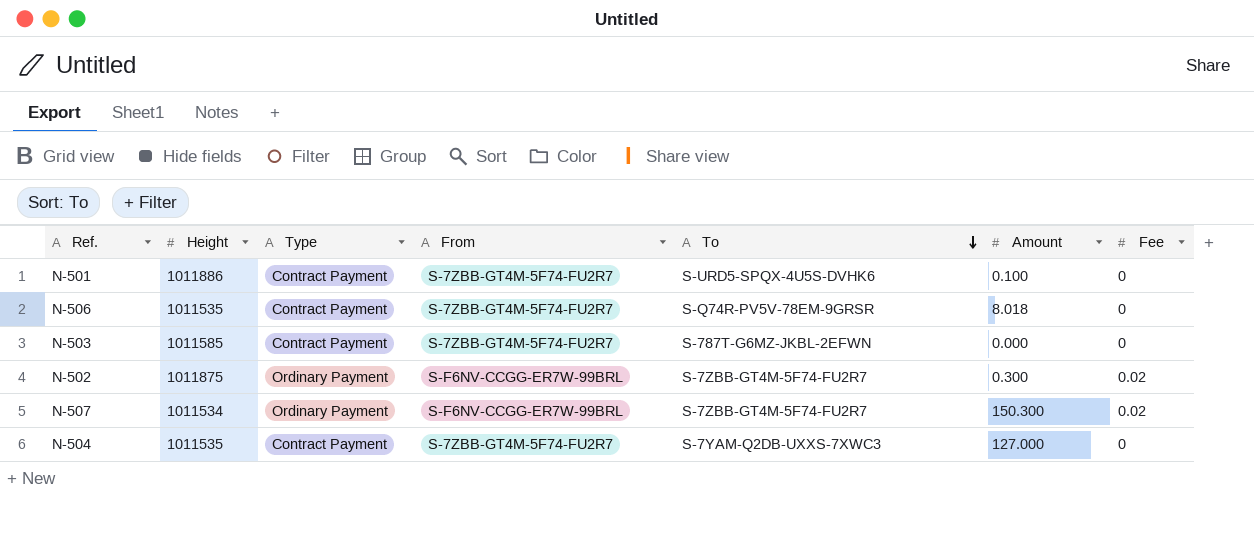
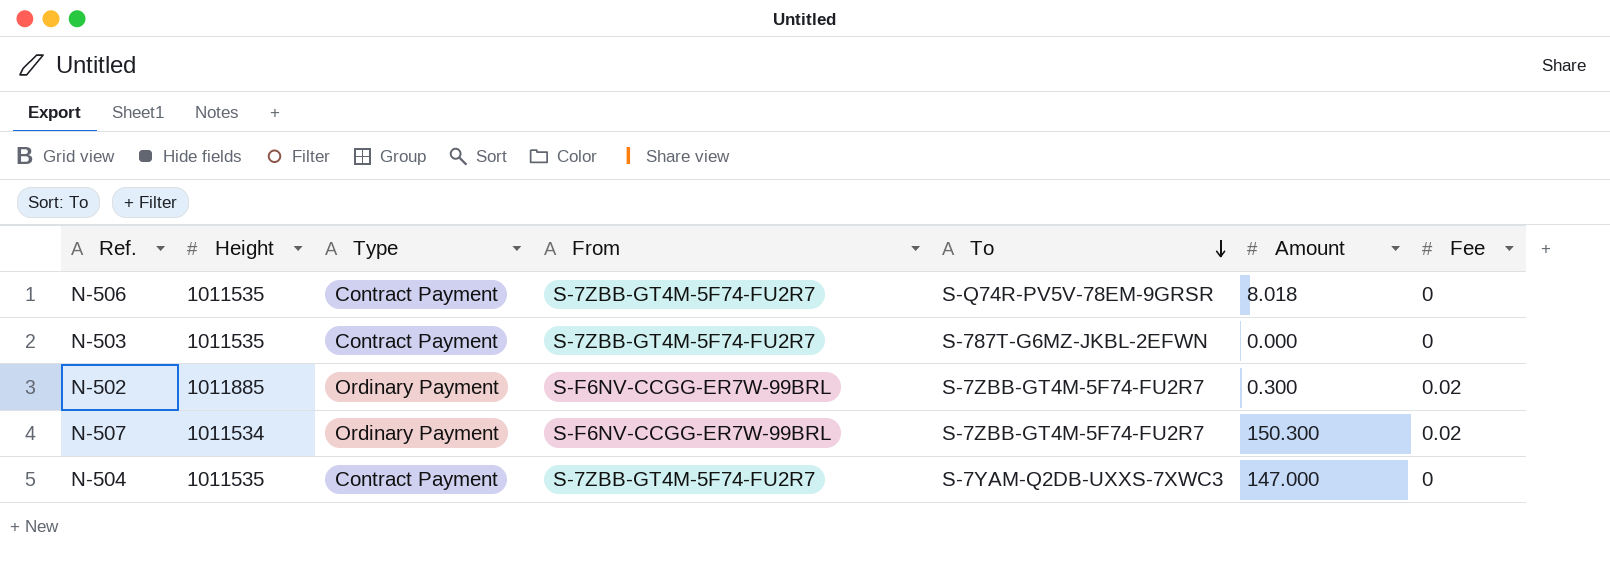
row N-501: 1011886 | Contract Payment | S-7ZBB-GT4M-5F74-FU2R7 | S-URD5-SPQX-4U5S-DVHK6 | 0.100 | 0 -> none
N-503 | Height: 1011585 -> 1011535
N-502 | Height: 1011875 -> 1011885
N-504 | Amount: 127.000 -> 147.000

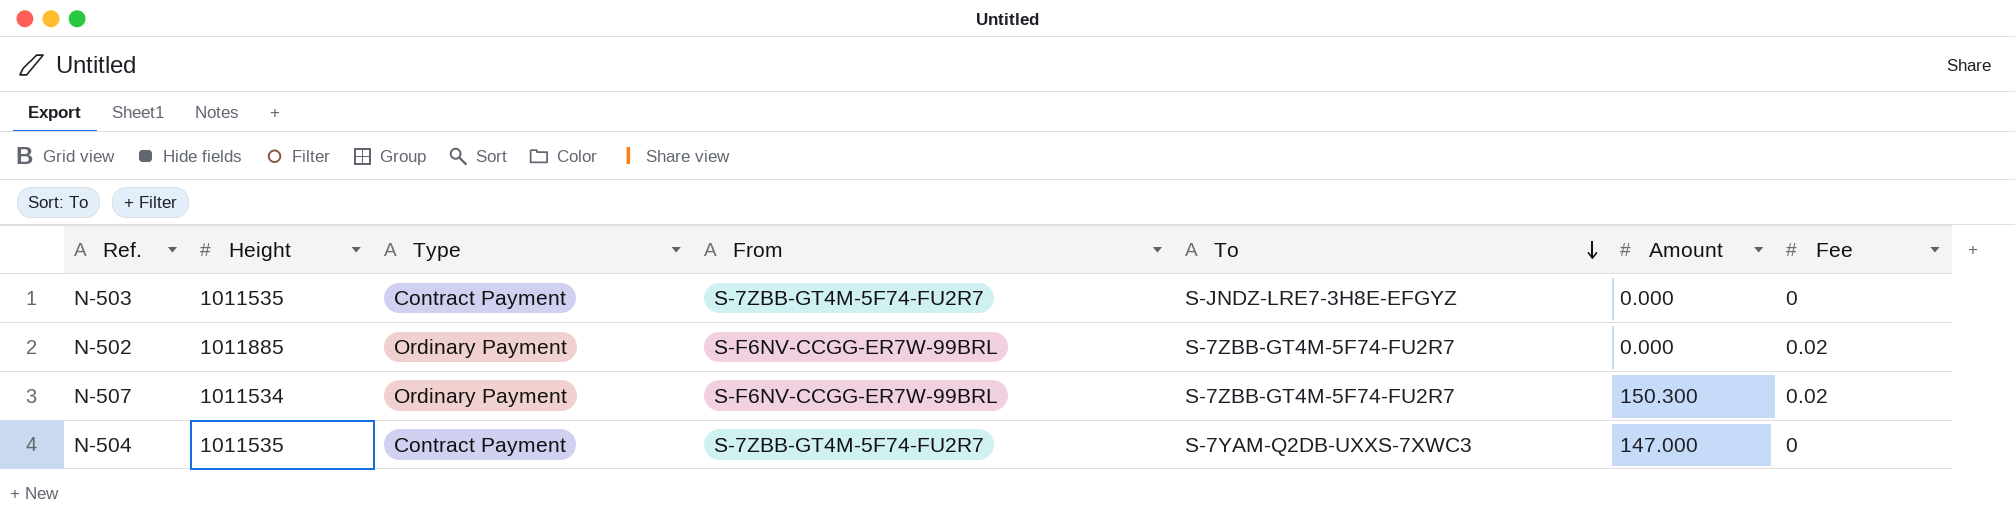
row N-506: 1011535 | Contract Payment | S-7ZBB-GT4M-5F74-FU2R7 | S-Q74R-PV5V-78EM-9GRSR | 8.018 | 0 -> none
N-503 | To: S-787T-G6MZ-JKBL-2EFWN -> S-JNDZ-LRE7-3H8E-EFGYZ
N-502 | Amount: 0.300 -> 0.000

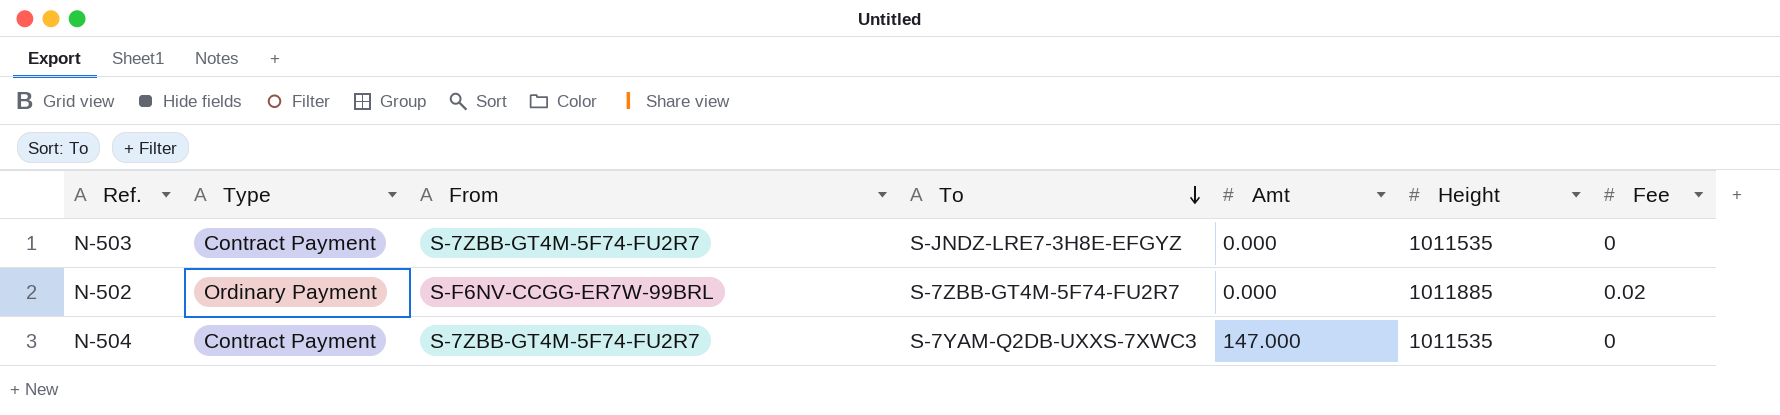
column name: Amount -> Amt
column Height | position: 2 -> 6
row N-507: 1011534 | Ordinary Payment | S-F6NV-CCGG-ER7W-99BRL | S-7ZBB-GT4M-5F74-FU2R7 | 150.300 | 0.02 -> none

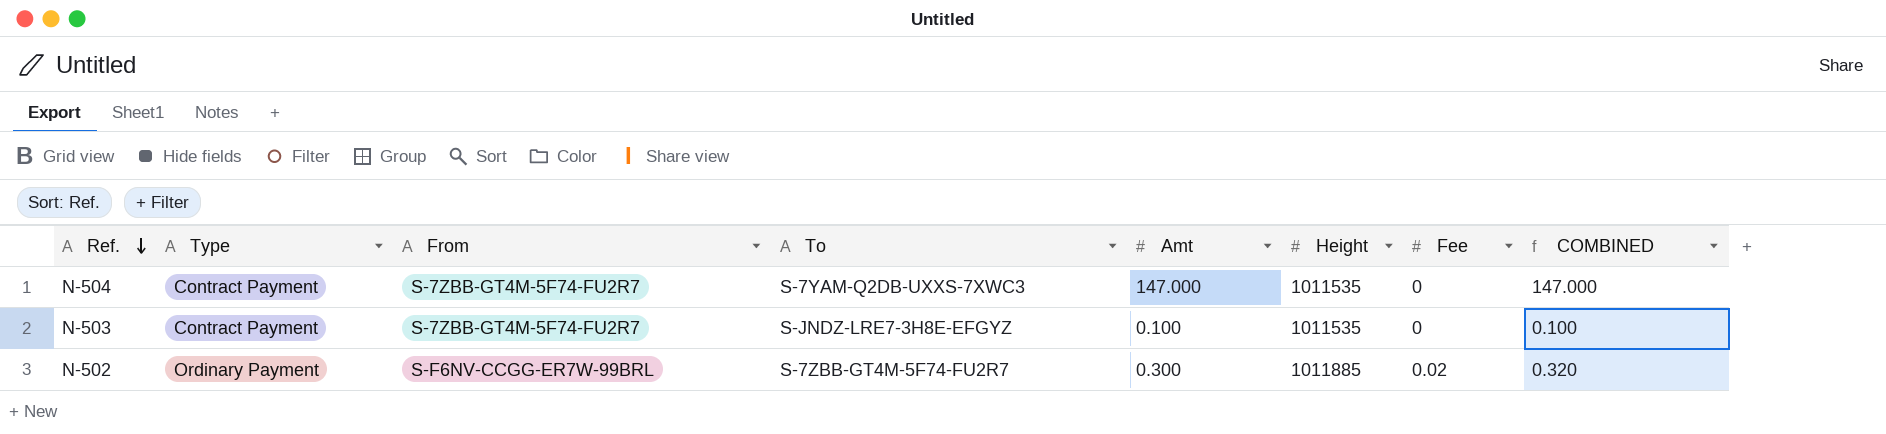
row order: To descending -> Ref. descending
column COMBINED | formula: none -> [Amt] + [Fee]
N-503 | Amt: 0.000 -> 0.100
N-502 | Amt: 0.000 -> 0.300

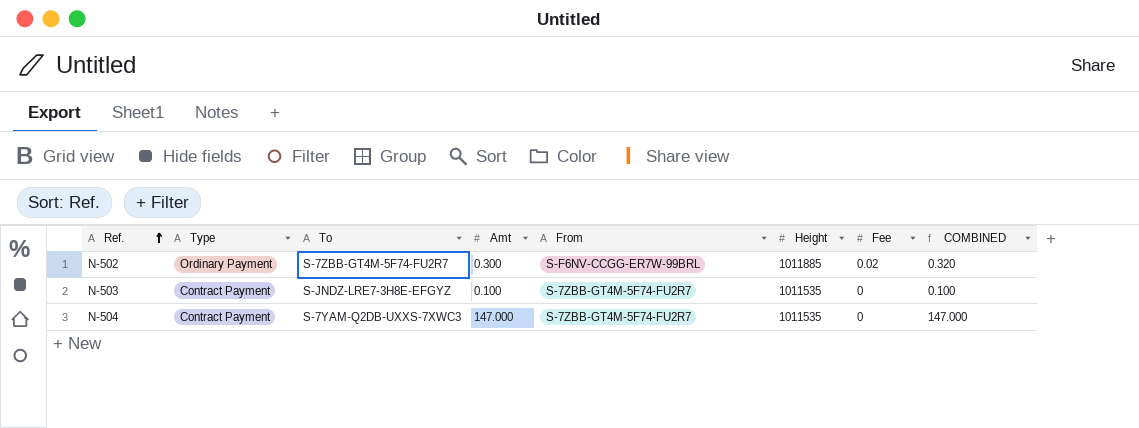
row order: Ref. descending -> Ref. ascending
column From | position: 3 -> 5

